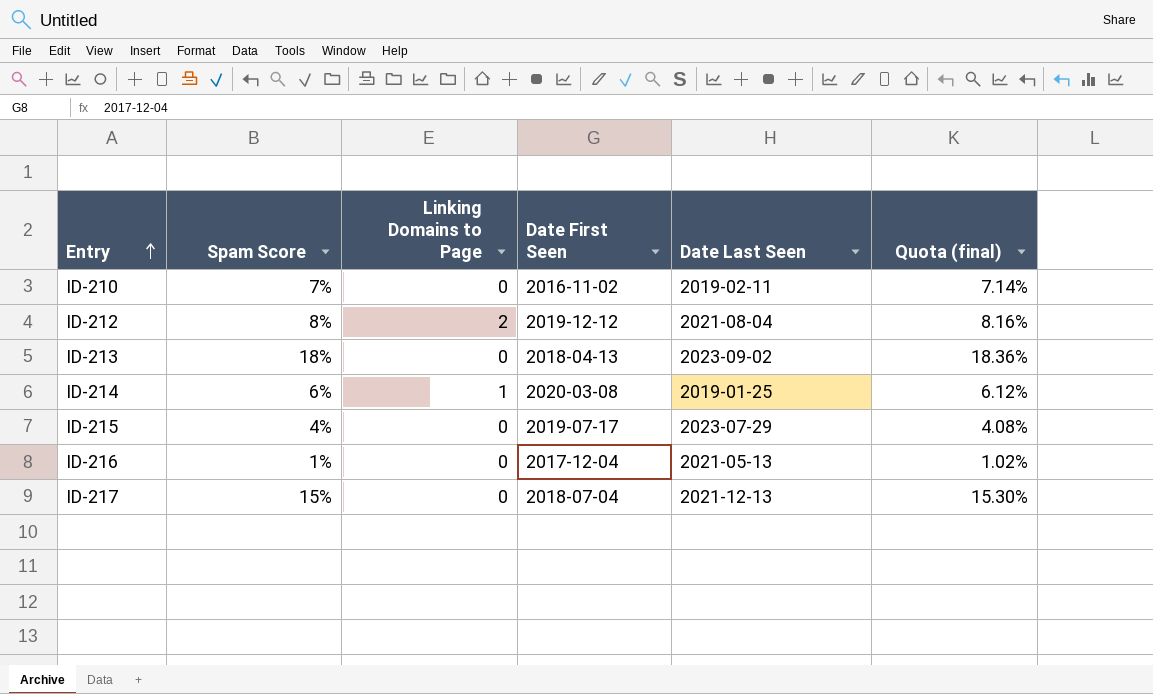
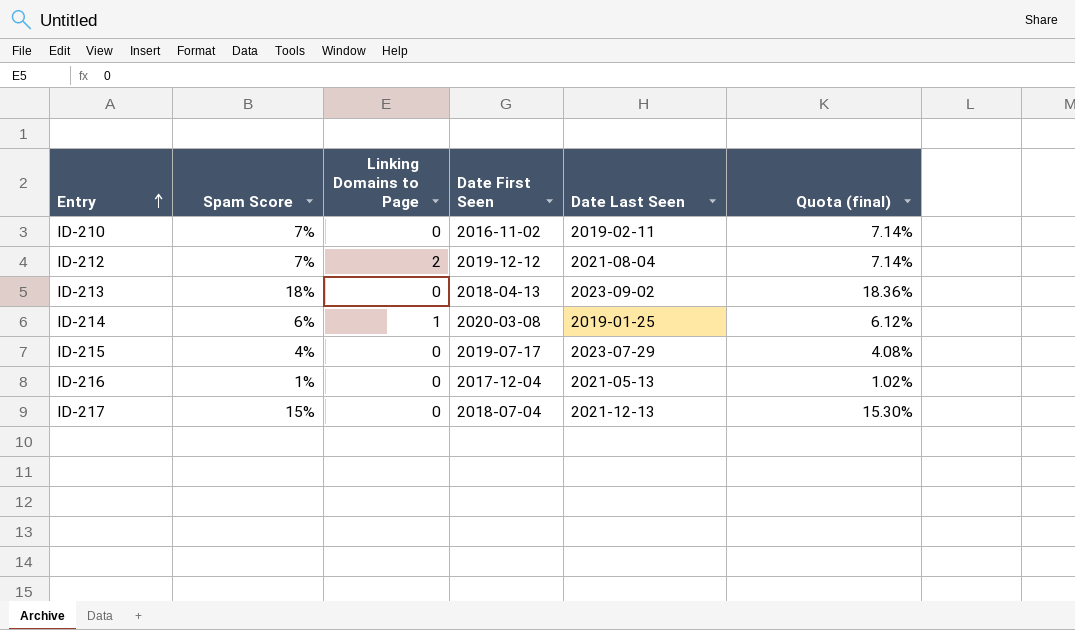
ID-212 | Spam Score: 8% -> 7%
ID-212 | Quota (final): 8.16% -> 7.14%

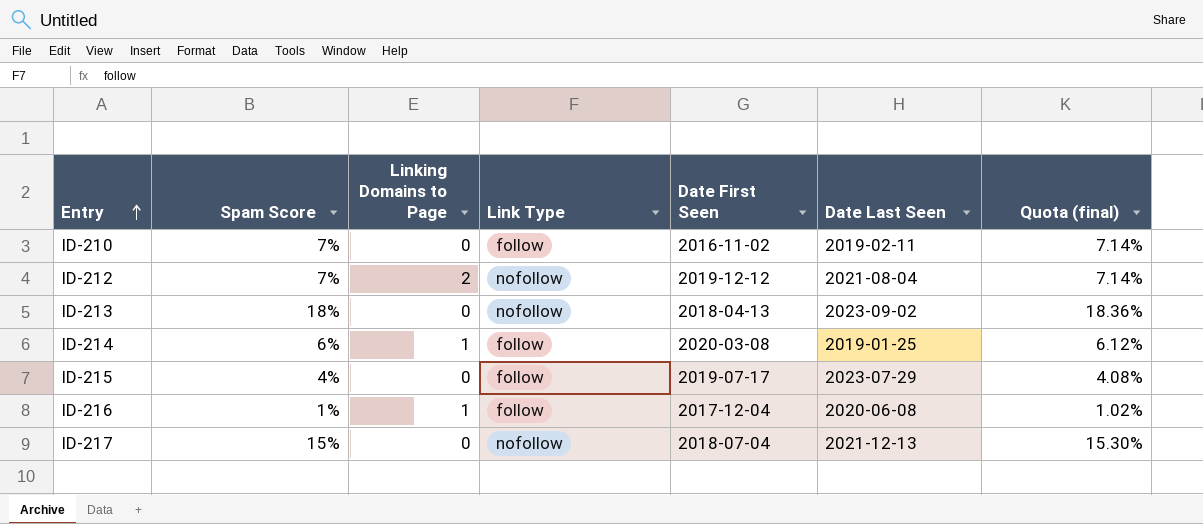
column Link Type | position: none -> 4
ID-216 | Linking Domains to Page: 0 -> 1
ID-216 | Date Last Seen: 2021-05-13 -> 2020-06-08

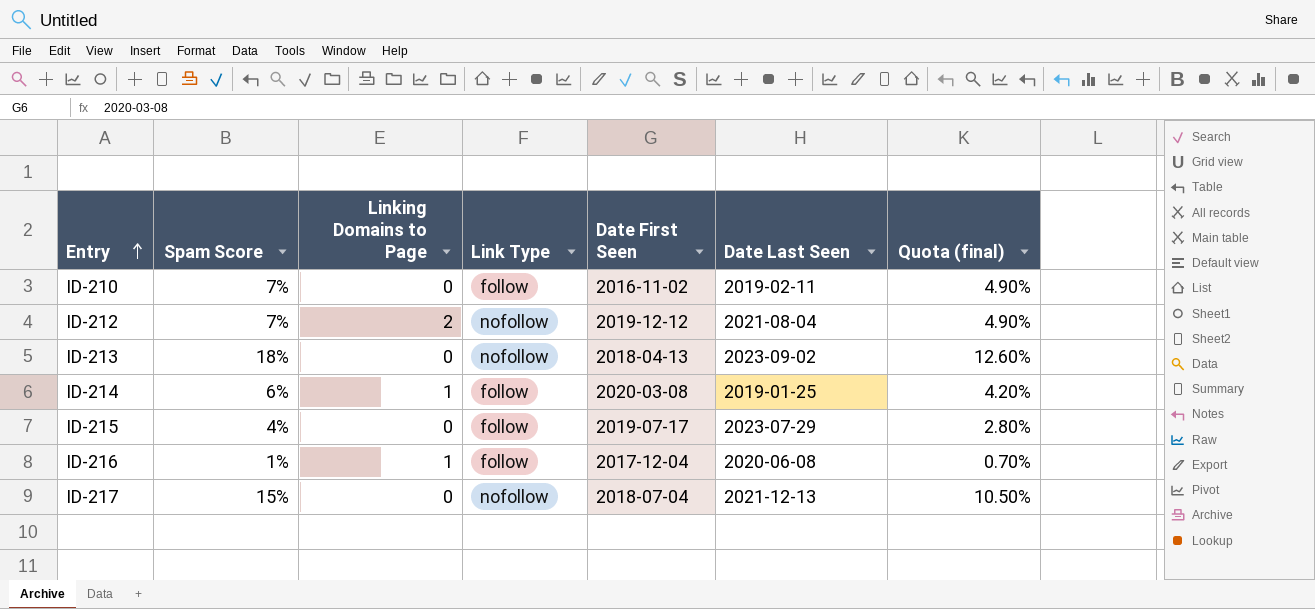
column Quota (final) | formula: [Spam Score] * 1.02 -> [Spam Score] * 0.7

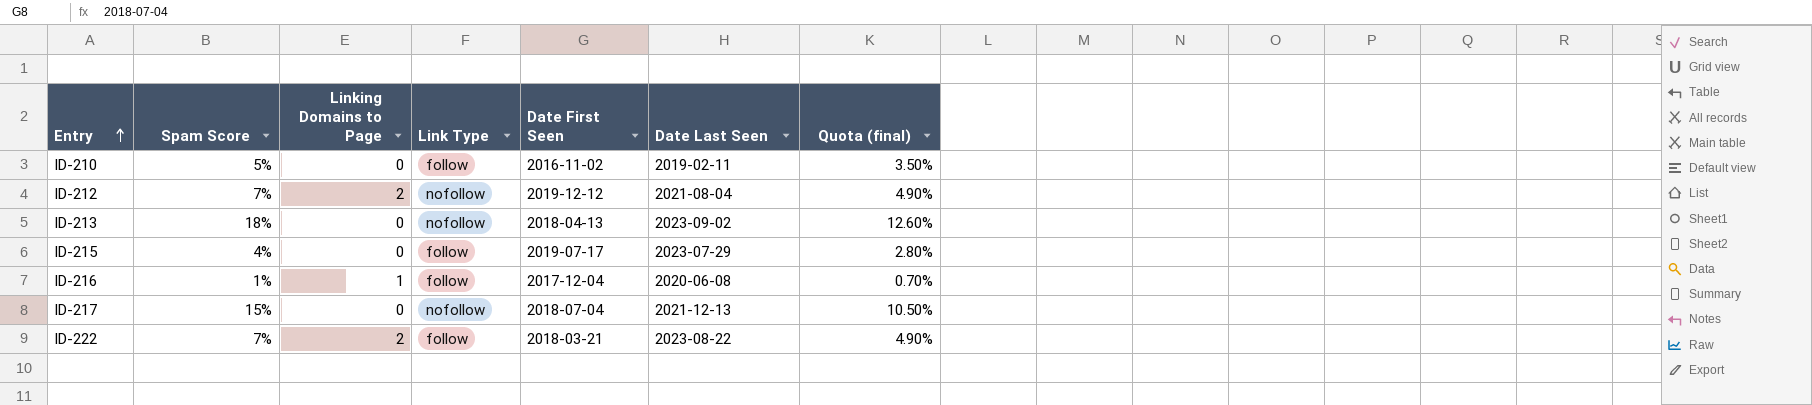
row ID-214: 6% | 1 | follow | 2020-03-08 | 2019-01-25 | 4.20% -> none
ID-210 | Spam Score: 7% -> 5%
ID-210 | Quota (final): 4.90% -> 3.50%
row ID-222: none -> 7% | 2 | follow | 2018-03-21 | 2023-08-22 | 4.90%

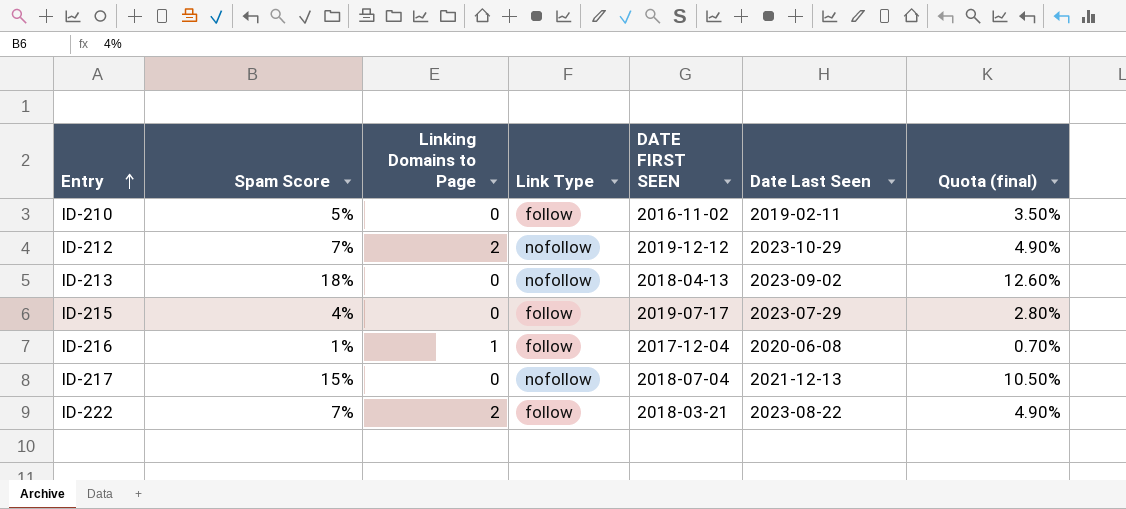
column name: Date First Seen -> DATE FIRST SEEN
ID-212 | Date Last Seen: 2021-08-04 -> 2023-10-29

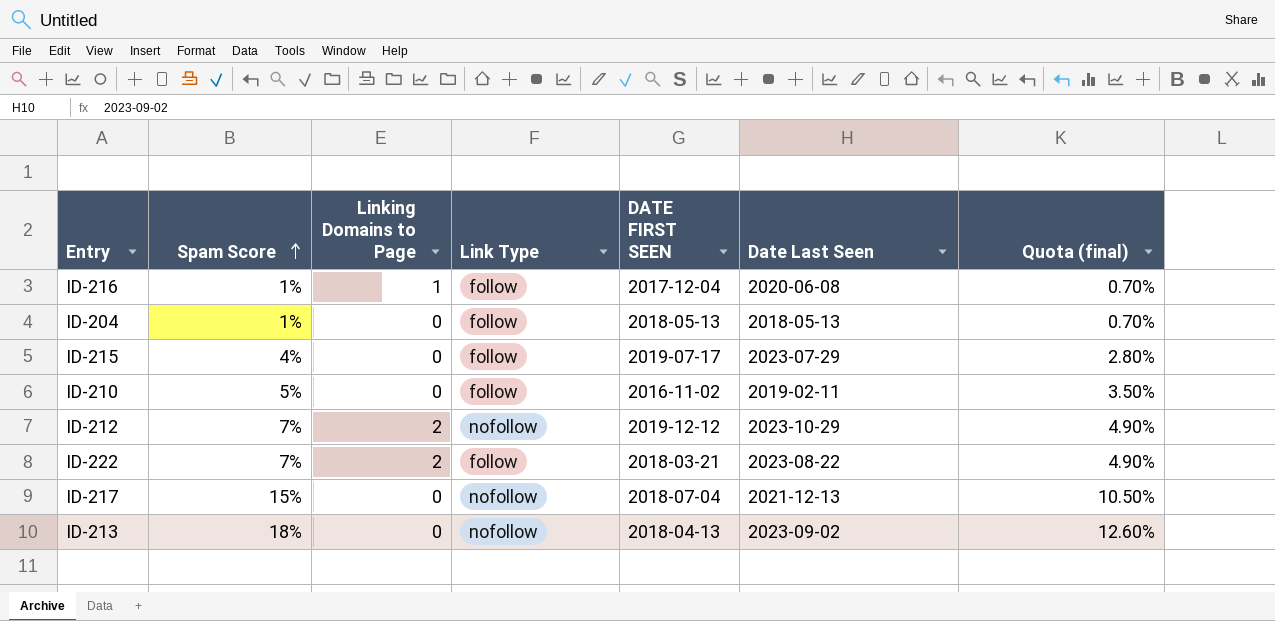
row order: Entry ascending -> Spam Score ascending
row ID-204: none -> 1% | 0 | follow | 2018-05-13 | 2018-05-13 | 0.70%

